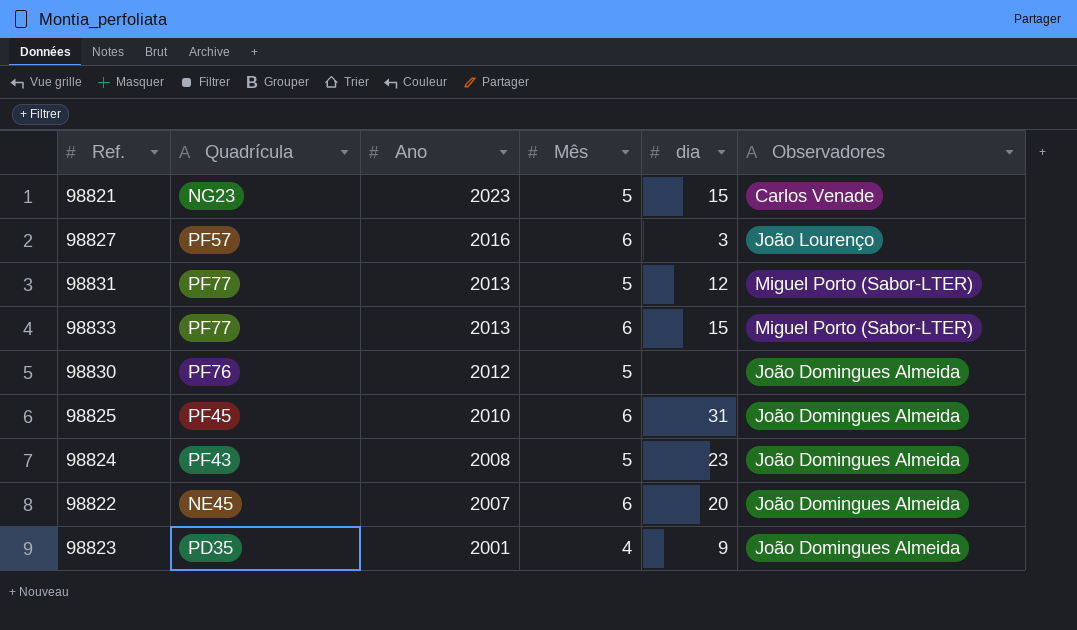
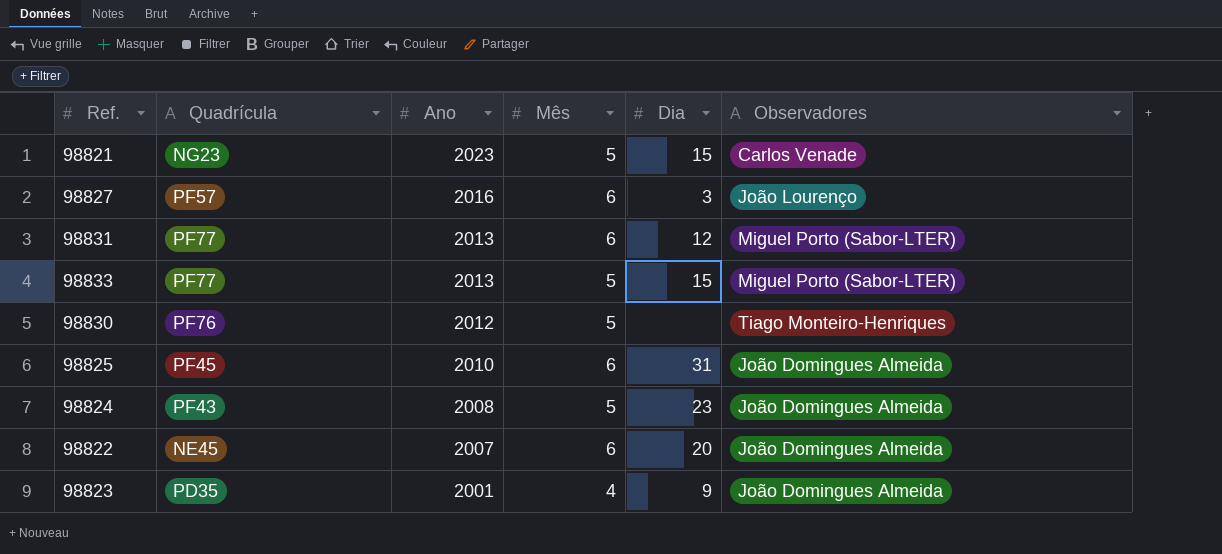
column name: dia -> Dia
98831 | Mês: 5 -> 6
98833 | Mês: 6 -> 5
98830 | Observadores: João Domingues Almeida -> Tiago Monteiro-Henriques

